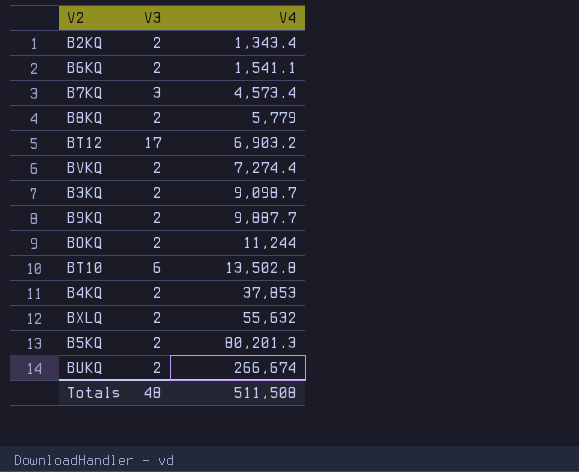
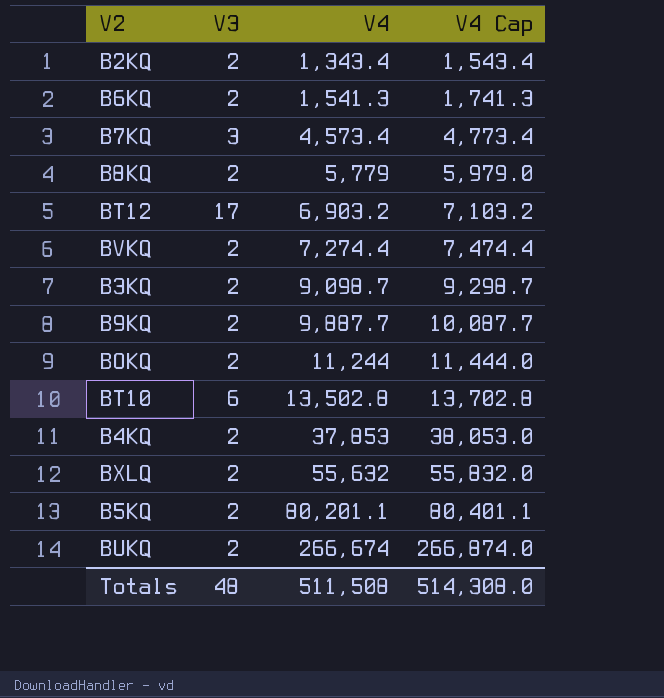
column V4 Cap | formula: none -> [V4] + 200
B6KQ | V4: 1,541.1 -> 1,541.3
B5KQ | V4: 80,201.3 -> 80,201.1

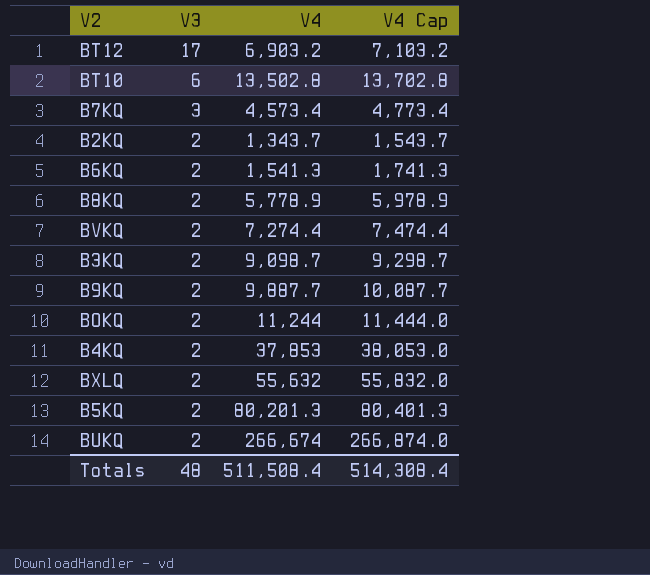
row order: V4 ascending -> V3 descending
B2KQ | V4: 1,343.4 -> 1,343.7
B2KQ | V4 Cap: 1,543.4 -> 1,543.7
B8KQ | V4: 5,779 -> 5,778.9
B8KQ | V4 Cap: 5,979.0 -> 5,978.9
B5KQ | V4: 80,201.1 -> 80,201.3
B5KQ | V4 Cap: 80,401.1 -> 80,401.3
Totals | V4: 511,508 -> 511,508.4
Totals | V4 Cap: 514,308.0 -> 514,308.4

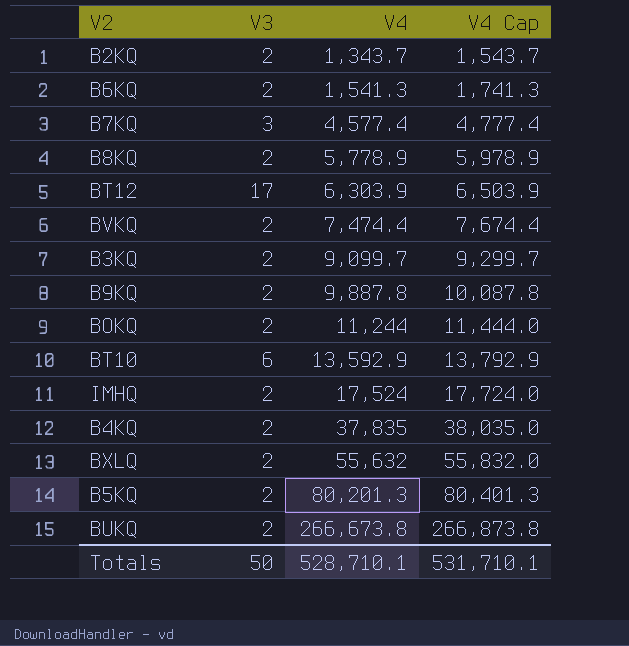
row order: V3 descending -> V4 ascending
B7KQ | V4: 4,573.4 -> 4,577.4
B7KQ | V4 Cap: 4,773.4 -> 4,777.4
BT12 | V4: 6,903.2 -> 6,303.9
BT12 | V4 Cap: 7,103.2 -> 6,503.9
BVKQ | V4: 7,274.4 -> 7,474.4
BVKQ | V4 Cap: 7,474.4 -> 7,674.4
B3KQ | V4: 9,098.7 -> 9,099.7
B3KQ | V4 Cap: 9,298.7 -> 9,299.7
B9KQ | V4: 9,887.7 -> 9,887.8
B9KQ | V4 Cap: 10,087.7 -> 10,087.8
BT10 | V4: 13,502.8 -> 13,592.9
BT10 | V4 Cap: 13,702.8 -> 13,792.9
row IMHQ: none -> 2 | 17,524 | 17,724.0
B4KQ | V4: 37,853 -> 37,835
B4KQ | V4 Cap: 38,053.0 -> 38,035.0
BUKQ | V4: 266,674 -> 266,673.8
BUKQ | V4 Cap: 266,874.0 -> 266,873.8
Totals | V3: 48 -> 50
Totals | V4: 511,508.4 -> 528,710.1
Totals | V4 Cap: 514,308.4 -> 531,710.1

